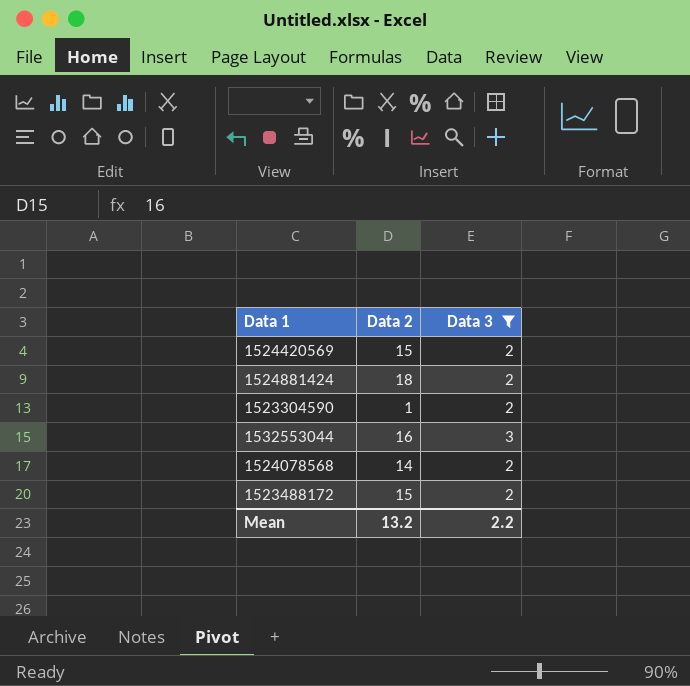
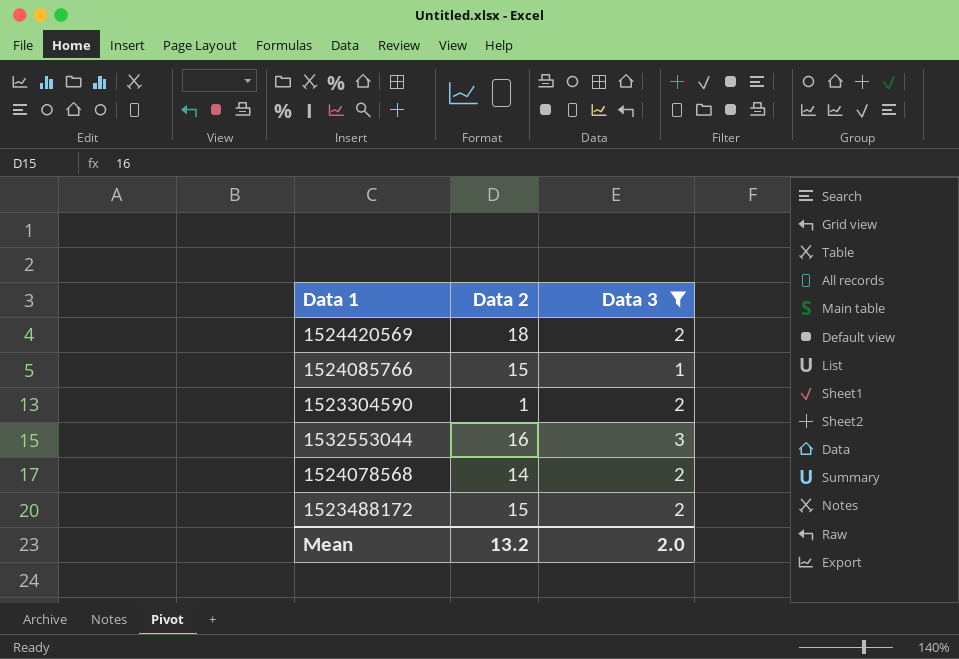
row 1524881424: 18 | 2 -> none
1524420569 | Data 2: 15 -> 18
row 1524085766: none -> 15 | 1
Mean | Data 3: 2.2 -> 2.0

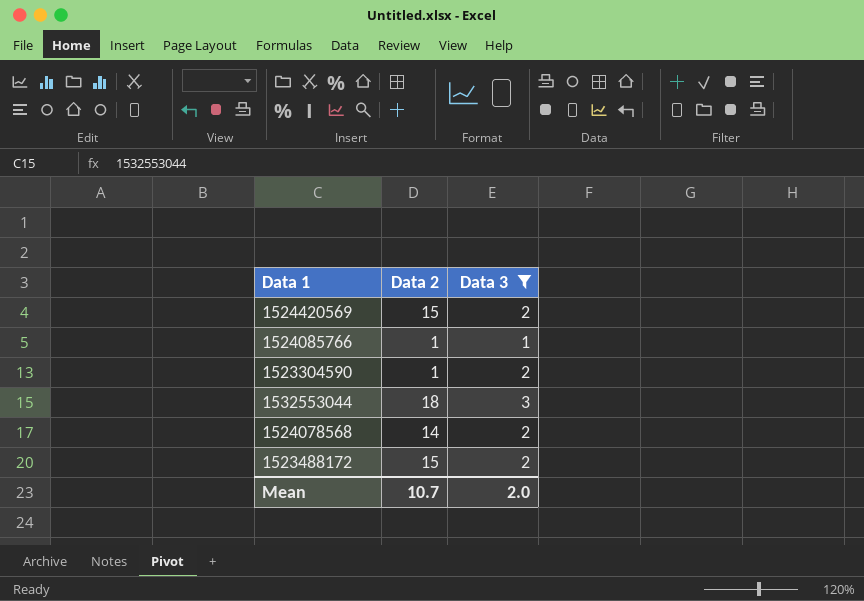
1524420569 | Data 2: 18 -> 15
1524085766 | Data 2: 15 -> 1
1532553044 | Data 2: 16 -> 18
Mean | Data 2: 13.2 -> 10.7

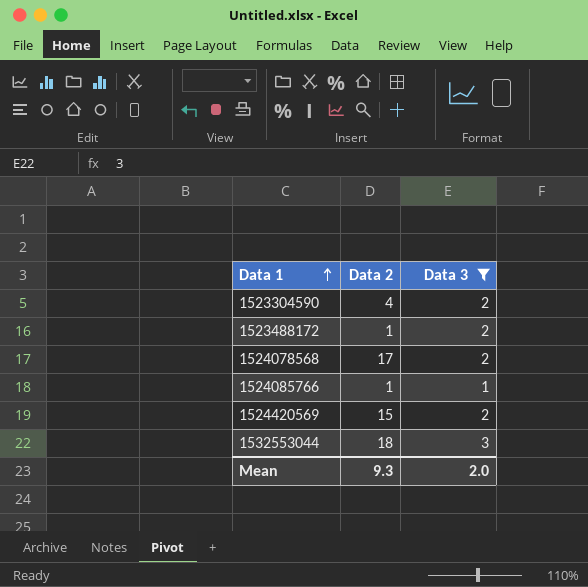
row order: none -> Data 1 ascending
1523304590 | Data 2: 1 -> 4
1523488172 | Data 2: 15 -> 1
1524078568 | Data 2: 14 -> 17
Mean | Data 2: 10.7 -> 9.3

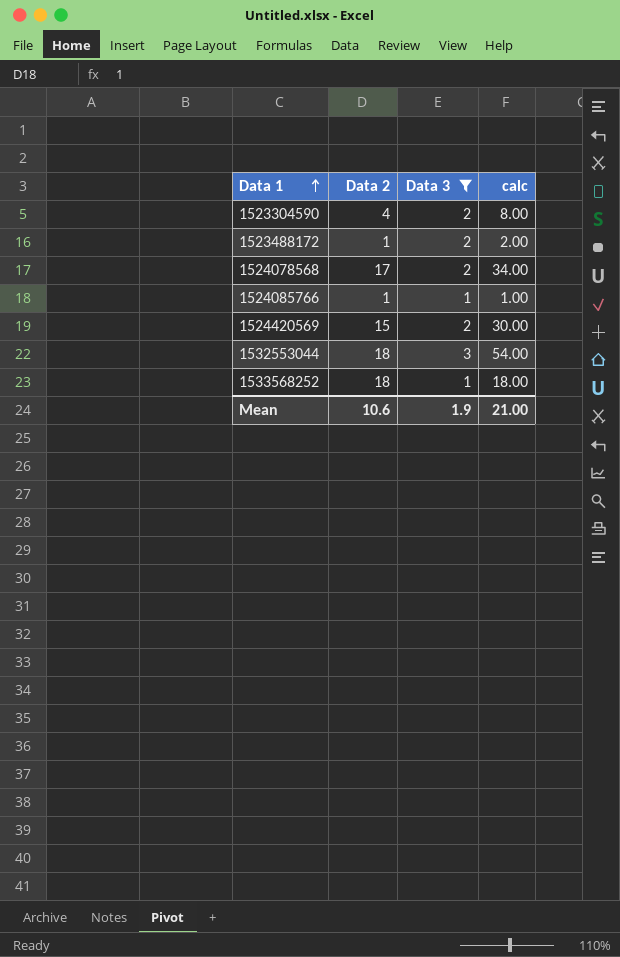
column calc | formula: none -> [Data 2] * [Data 3]
row 1533568252: none -> 18 | 1 | 18.00
Mean | Data 2: 9.3 -> 10.6
Mean | Data 3: 2.0 -> 1.9

